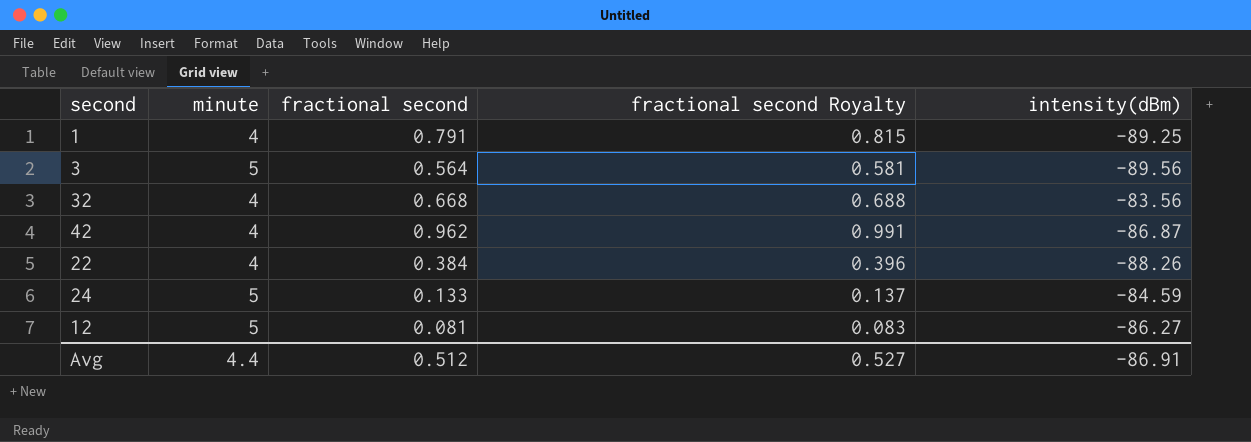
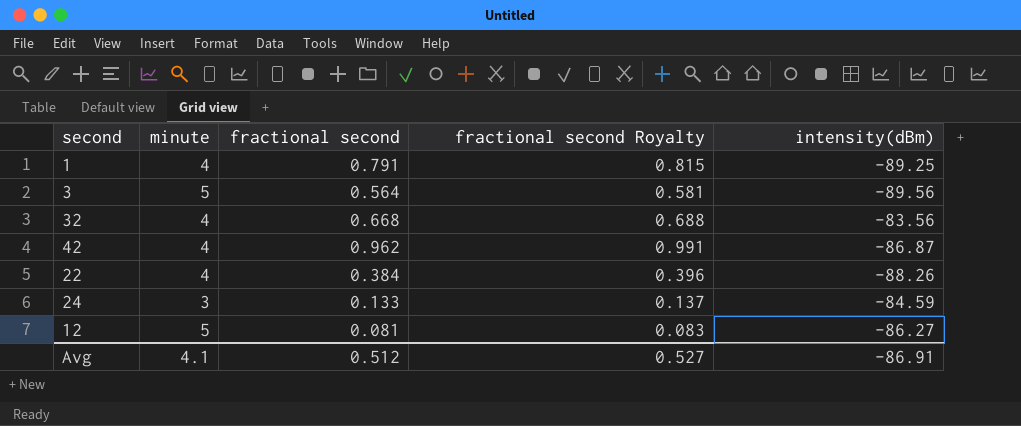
24 | minute: 5 -> 3
Avg | minute: 4.4 -> 4.1

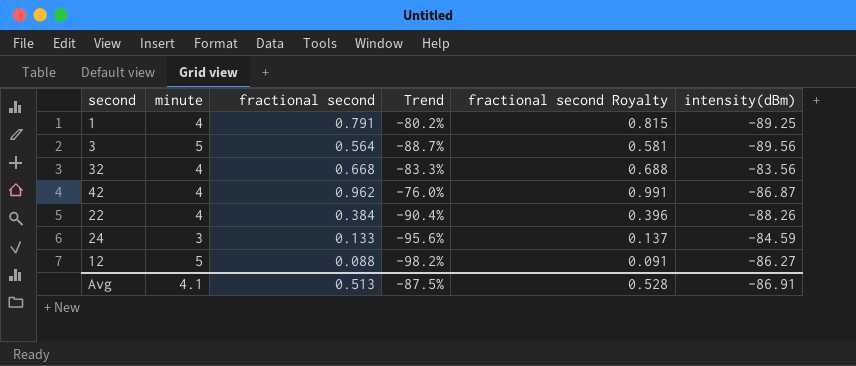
column Trend | formula: none -> ([fractional second] - [minute]) / [minute]
12 | fractional second: 0.081 -> 0.088
12 | fractional second Royalty: 0.083 -> 0.091
Avg | fractional second: 0.512 -> 0.513
Avg | fractional second Royalty: 0.527 -> 0.528

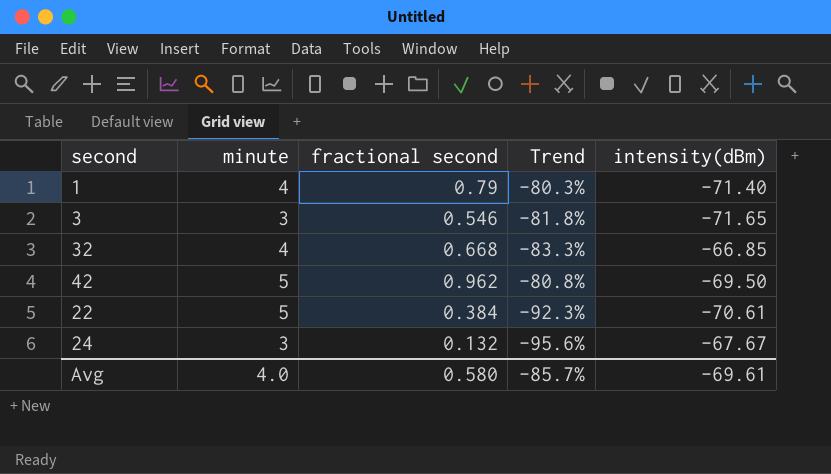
column fractional second Royalty | formula: [fractional second] * 1.03 -> none
row 12: 5 | 0.088 | -98.2% | 0.091 | -86.27 -> none
1 | fractional second: 0.791 -> 0.79
1 | Trend: -80.2% -> -80.3%
1 | intensity(dBm): -89.25 -> -71.40
3 | minute: 5 -> 3
3 | fractional second: 0.564 -> 0.546
3 | Trend: -88.7% -> -81.8%
3 | intensity(dBm): -89.56 -> -71.65
32 | intensity(dBm): -83.56 -> -66.85
42 | minute: 4 -> 5
42 | Trend: -76.0% -> -80.8%
42 | intensity(dBm): -86.87 -> -69.50
22 | minute: 4 -> 5
22 | Trend: -90.4% -> -92.3%
22 | intensity(dBm): -88.26 -> -70.61
24 | fractional second: 0.133 -> 0.132
24 | intensity(dBm): -84.59 -> -67.67
Avg | minute: 4.1 -> 4.0
Avg | fractional second: 0.513 -> 0.580
Avg | Trend: -87.5% -> -85.7%
Avg | intensity(dBm): -86.91 -> -69.61

